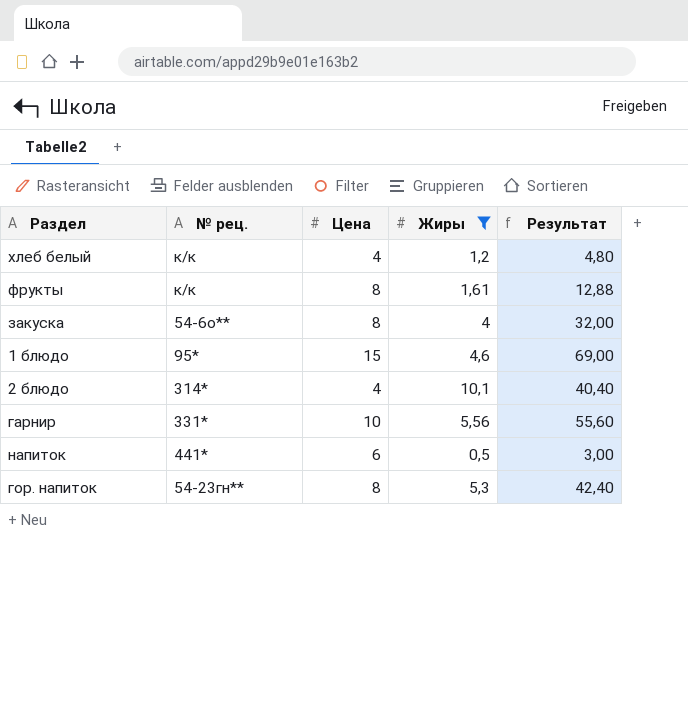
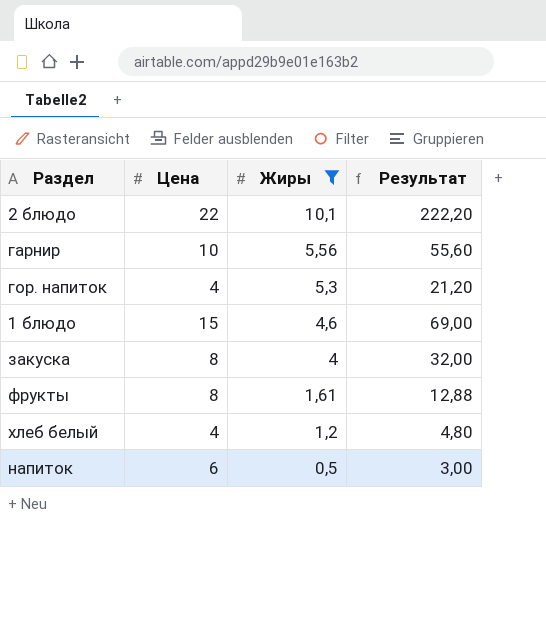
row order: none -> Жиры descending
column № рец. | position: 2 -> none
2 блюдо | Цена: 4 -> 22
2 блюдо | Результат: 40,40 -> 222,20
гор. напиток | Цена: 8 -> 4
гор. напиток | Результат: 42,40 -> 21,20

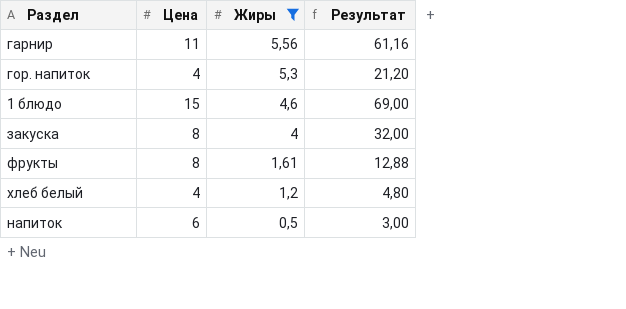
row 2 блюдо: 22 | 10,1 | 222,20 -> none
гарнир | Цена: 10 -> 11
гарнир | Результат: 55,60 -> 61,16

